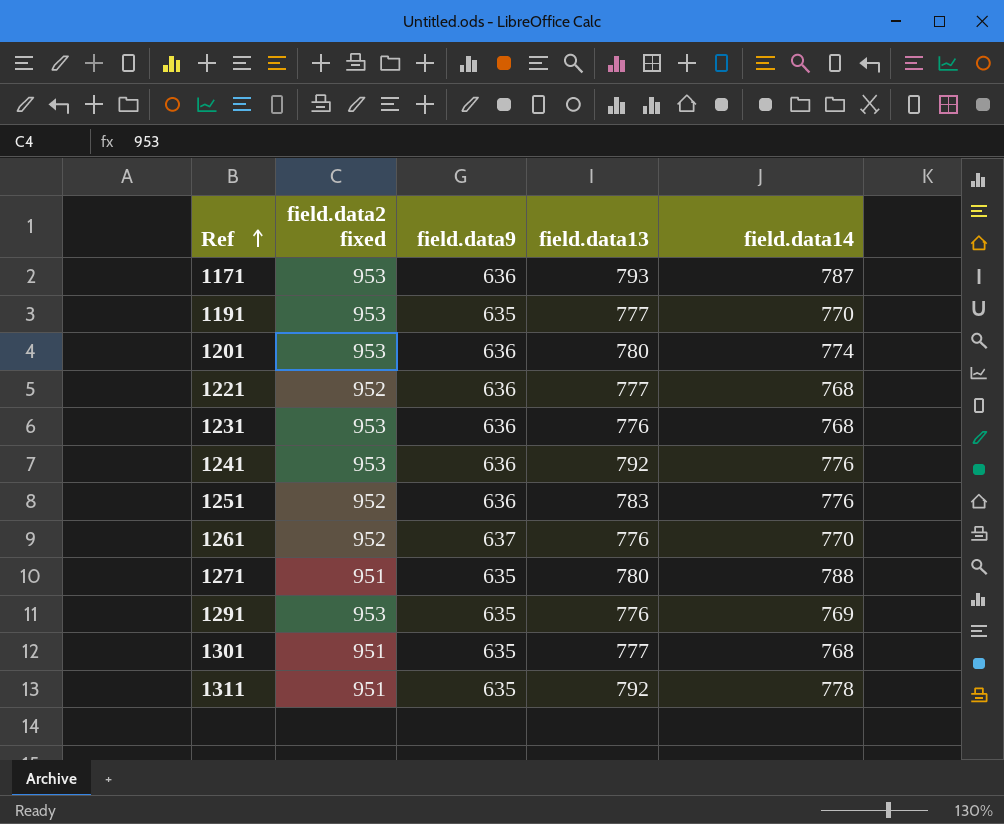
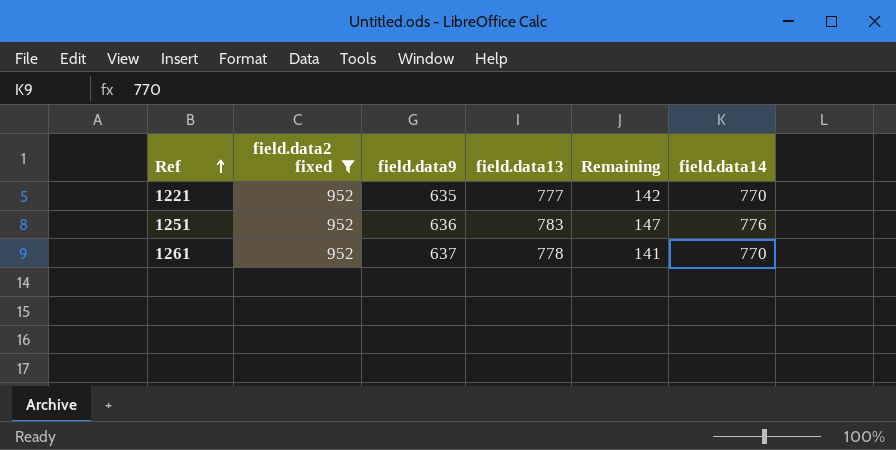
filter: none -> field.data2 fixed = 952
column Remaining | formula: none -> [field.data13] - [field.data9]
1221 | field.data9: 636 -> 635
1221 | field.data14: 768 -> 770
1261 | field.data13: 776 -> 778

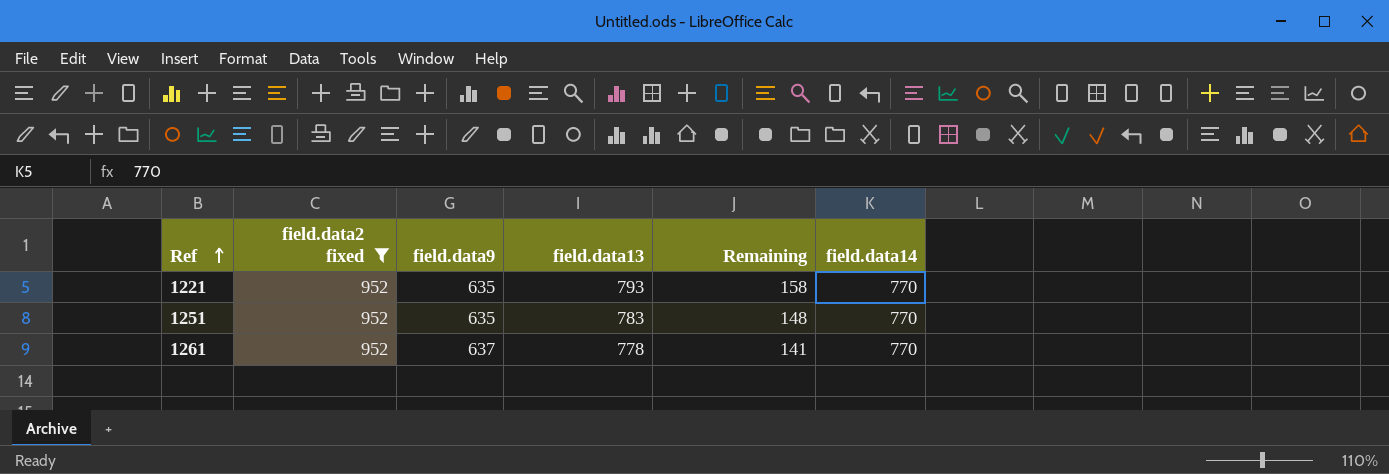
1221 | field.data13: 777 -> 793
1221 | Remaining: 142 -> 158
1251 | field.data9: 636 -> 635
1251 | Remaining: 147 -> 148
1251 | field.data14: 776 -> 770

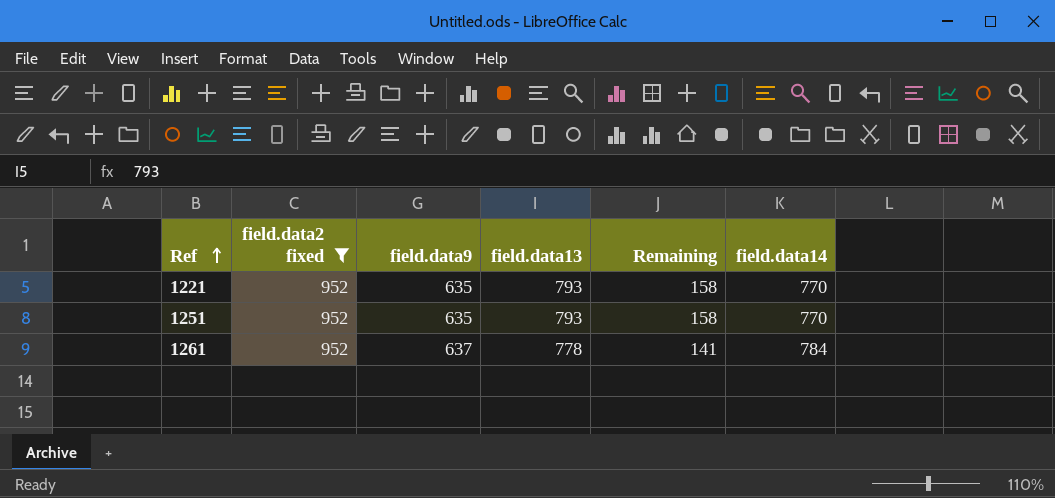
1251 | field.data13: 783 -> 793
1251 | Remaining: 148 -> 158
1261 | field.data14: 770 -> 784

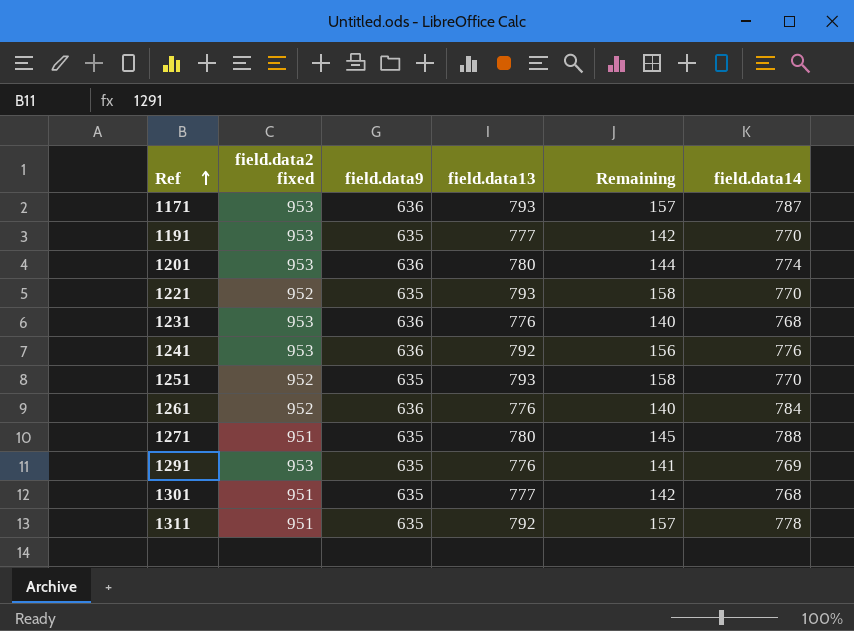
filter: field.data2 fixed = 952 -> none
1261 | field.data9: 637 -> 636
1261 | field.data13: 778 -> 776
1261 | Remaining: 141 -> 140

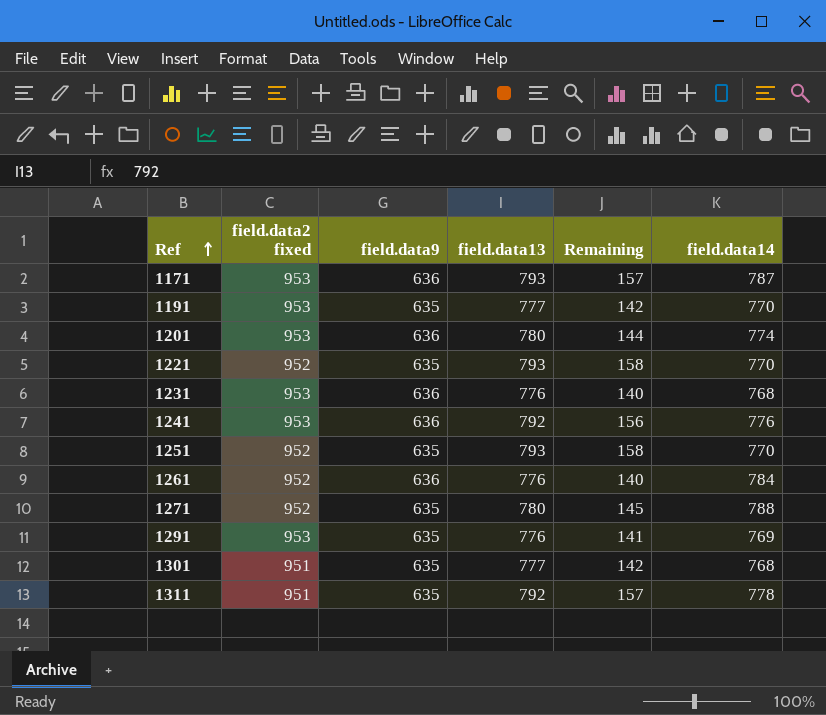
1271 | field.data2 fixed: 951 -> 952

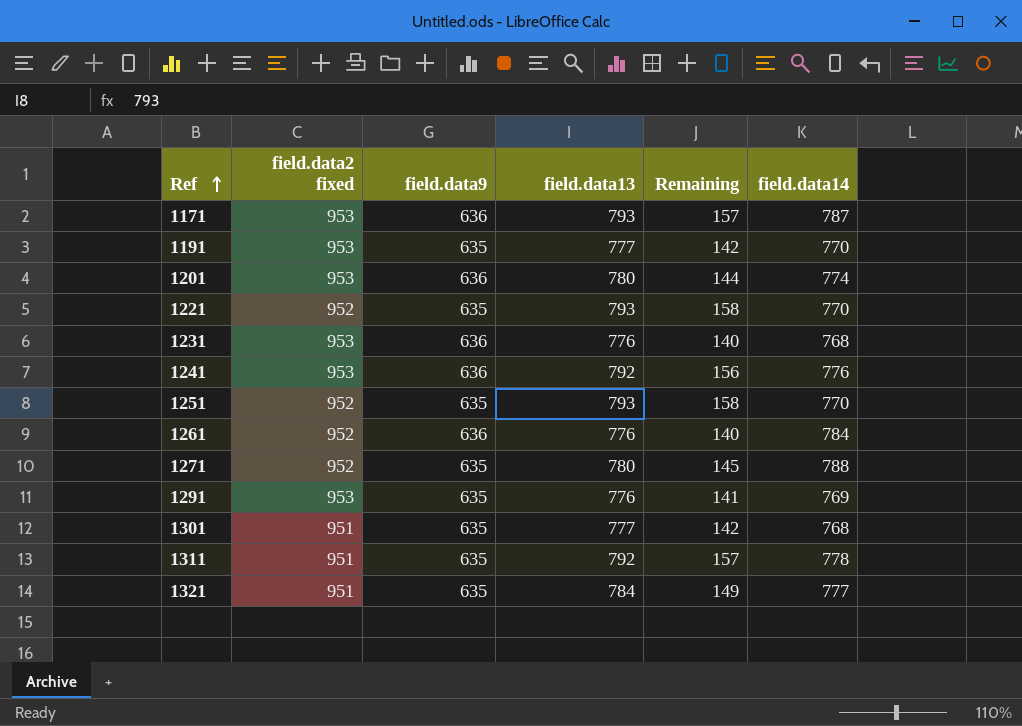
row 1321: none -> 951 | 635 | 784 | 149 | 777

